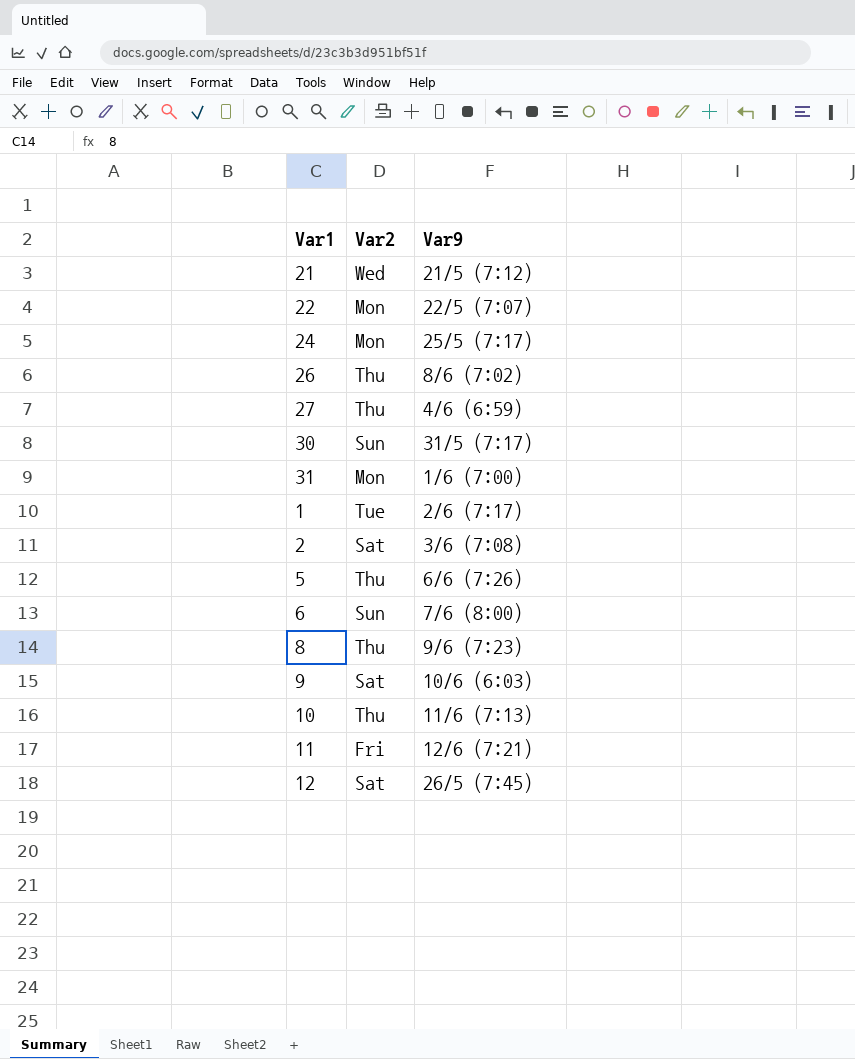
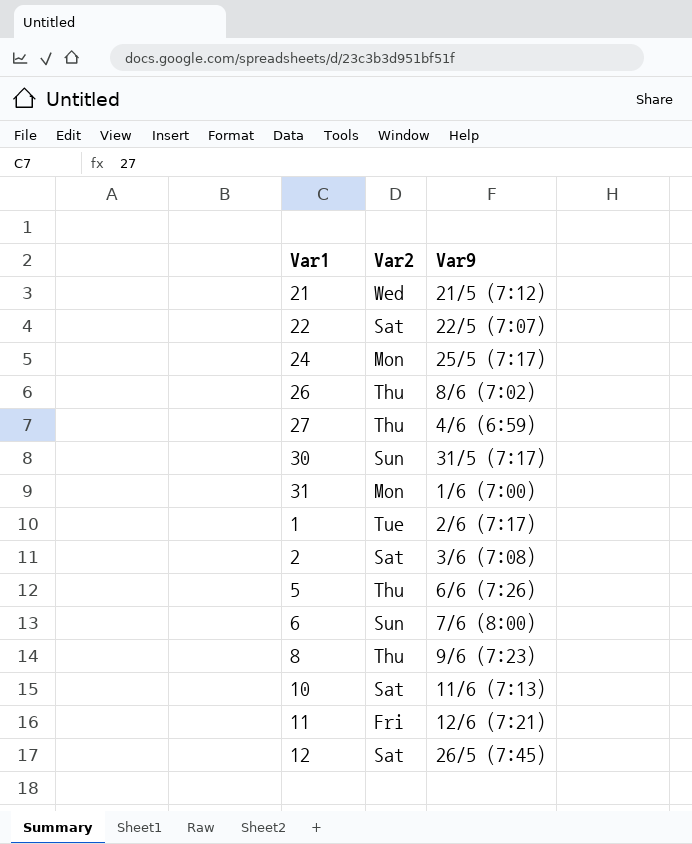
row 9: Sat | 10/6 (6:03) -> none
22 | Var2: Mon -> Sat
10 | Var2: Thu -> Sat

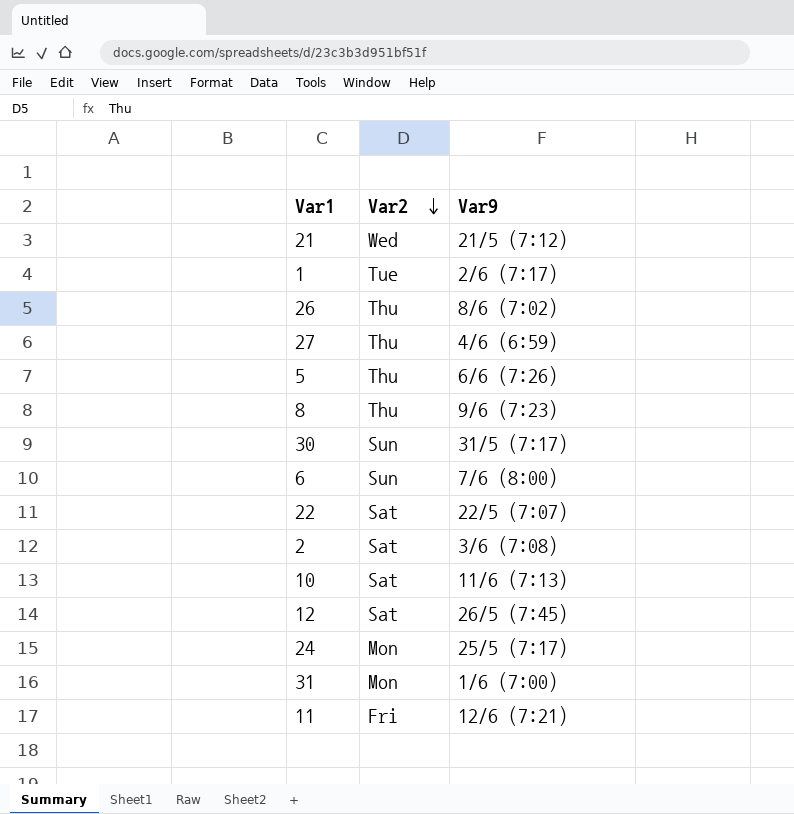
row order: none -> Var2 descending

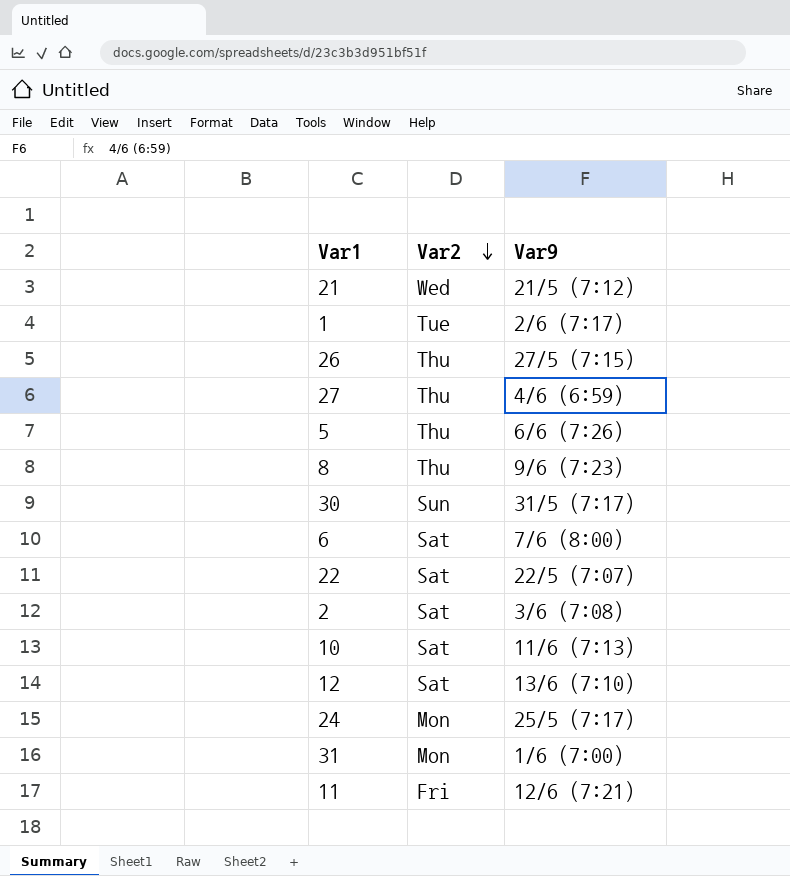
26 | Var9: 8/6 (7:02) -> 27/5 (7:15)
6 | Var2: Sun -> Sat
12 | Var9: 26/5 (7:45) -> 13/6 (7:10)

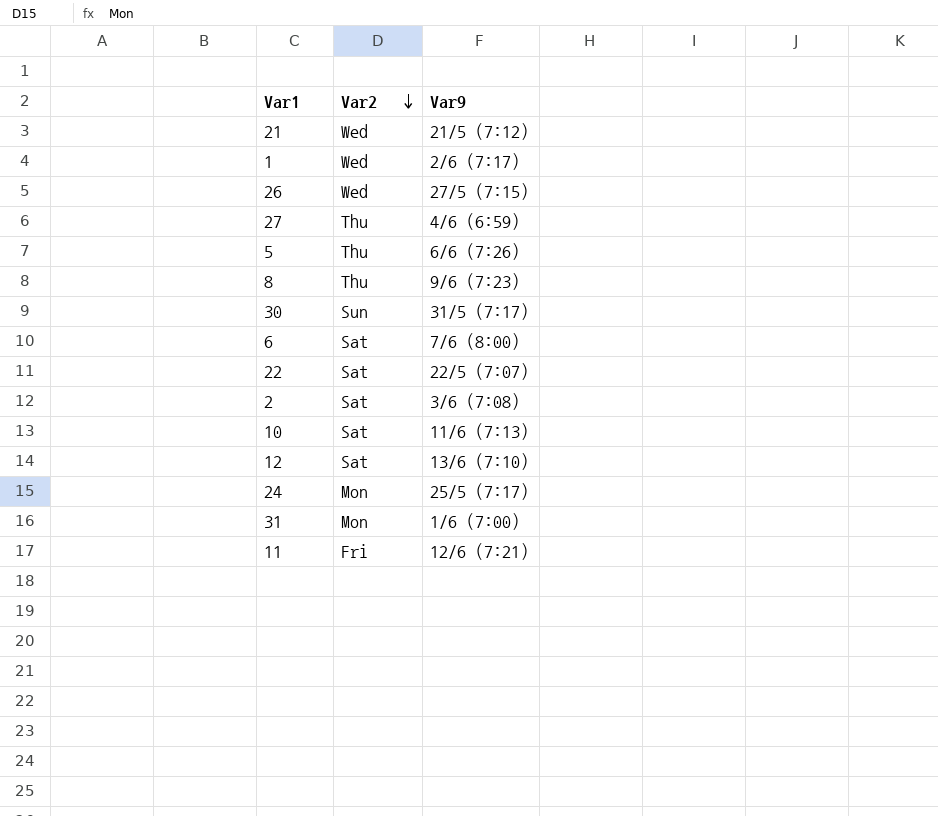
1 | Var2: Tue -> Wed
26 | Var2: Thu -> Wed

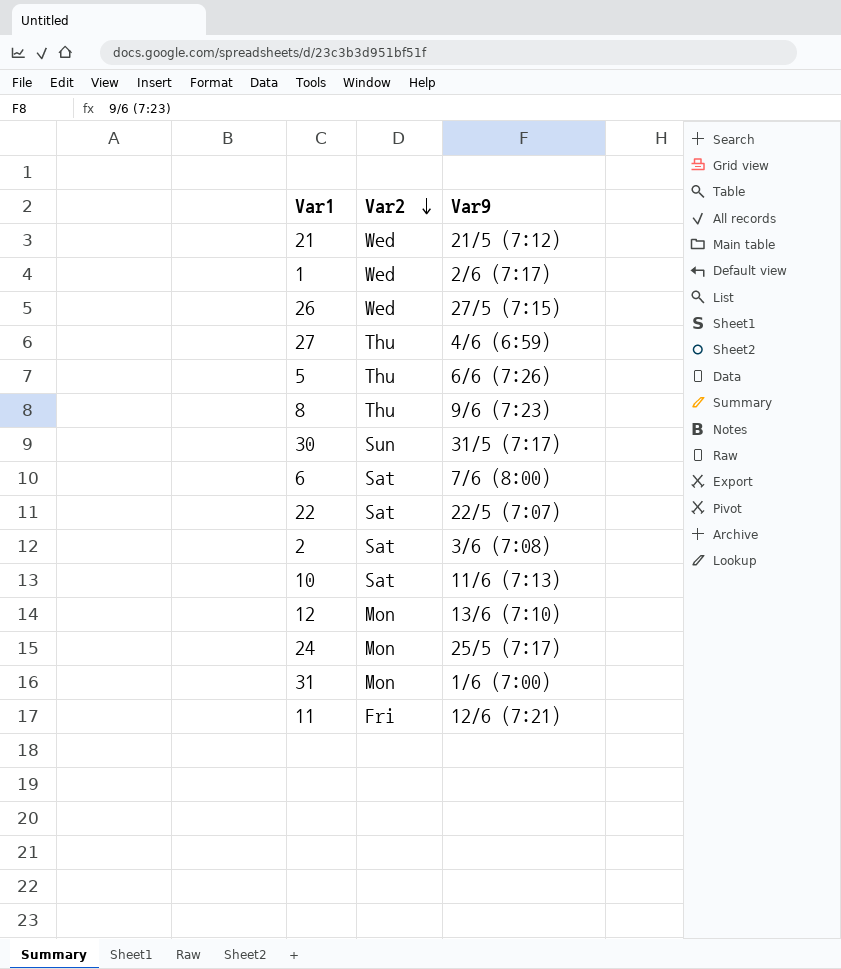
12 | Var2: Sat -> Mon

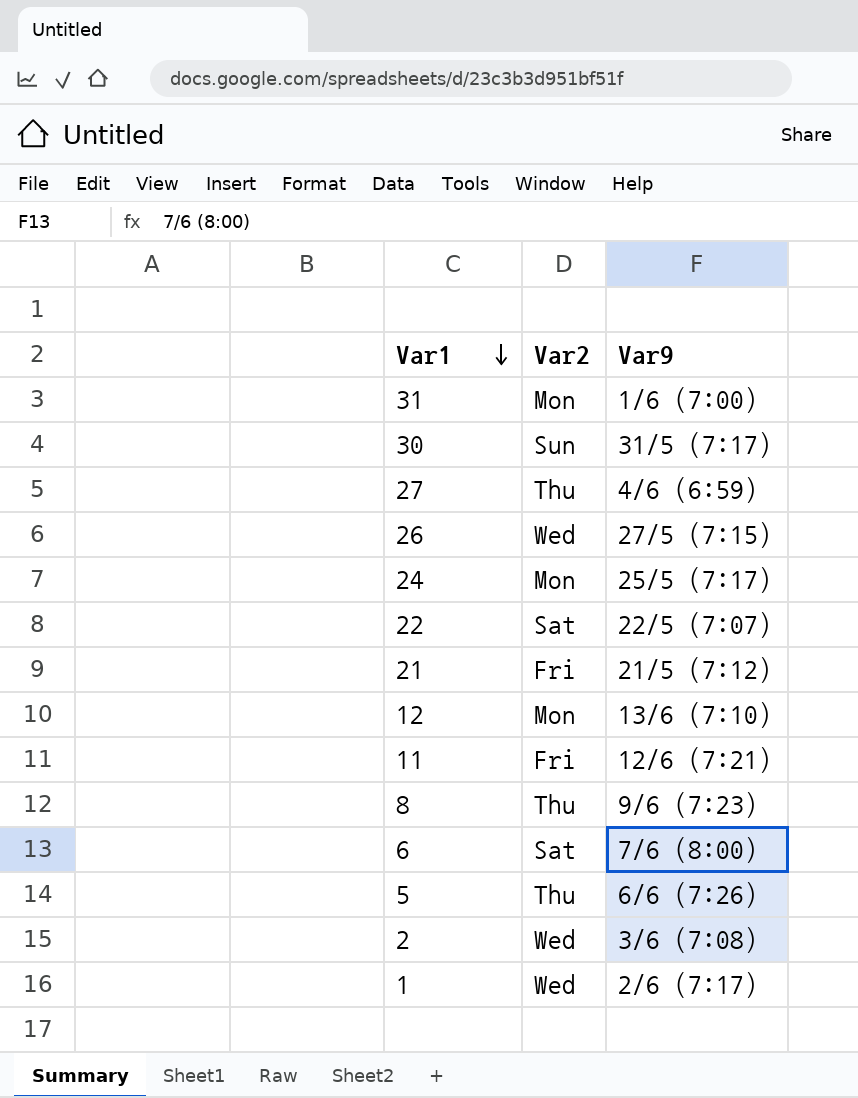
row order: Var2 descending -> Var1 descending
row 10: Sat | 11/6 (7:13) -> none
21 | Var2: Wed -> Fri
2 | Var2: Sat -> Wed

